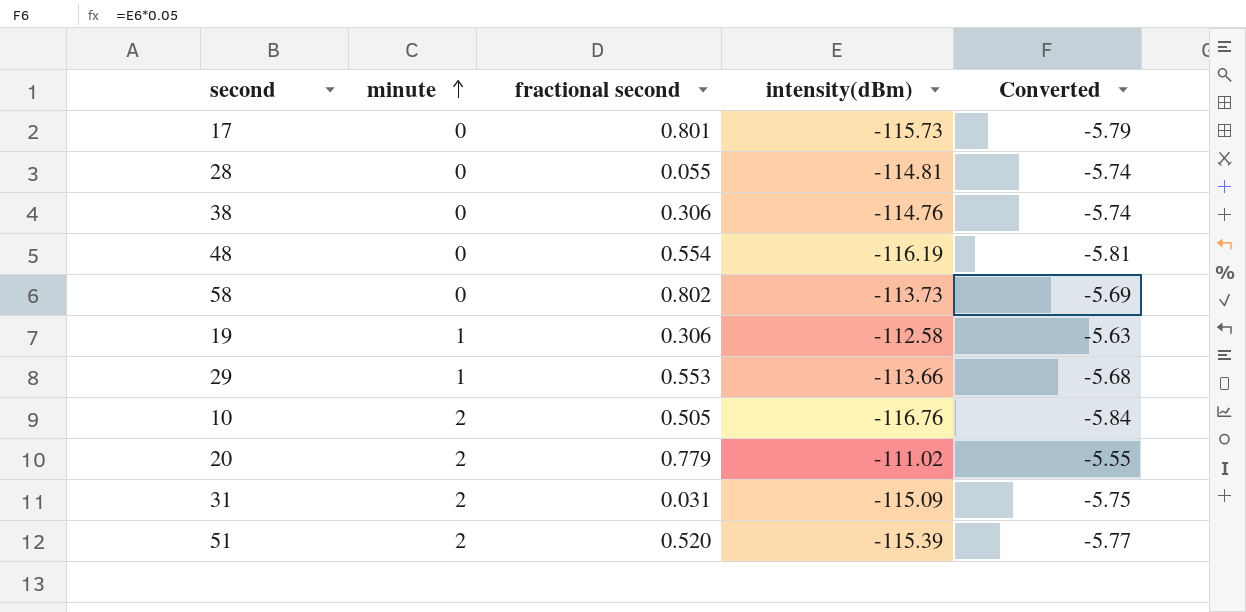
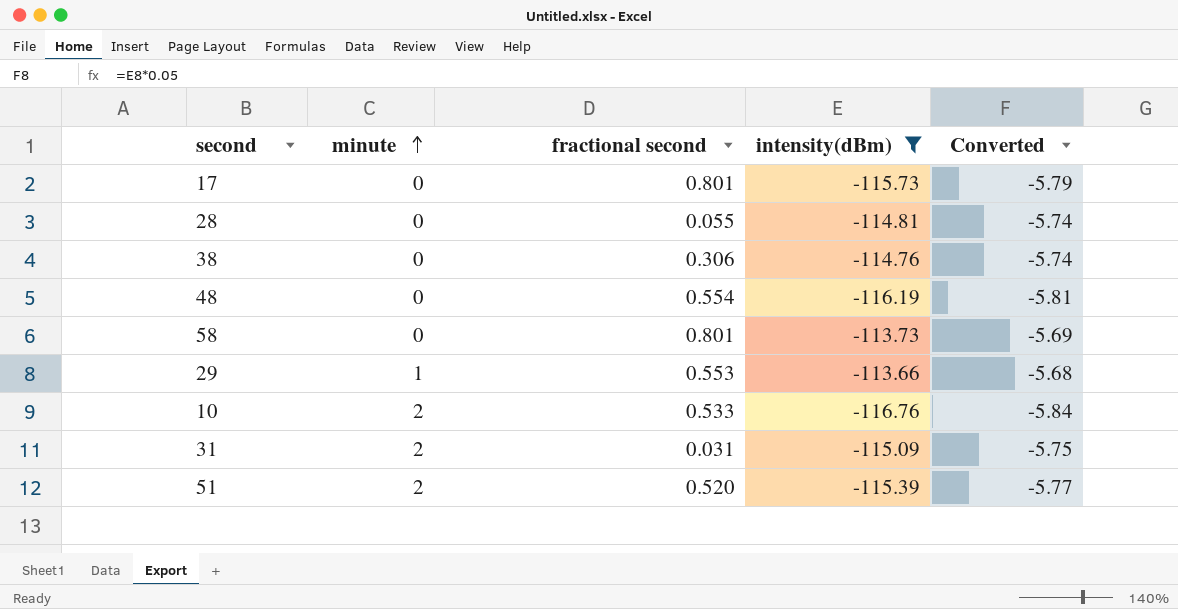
filter: none -> intensity(dBm) <= -113.66
58 | fractional second: 0.802 -> 0.801
10 | fractional second: 0.505 -> 0.533

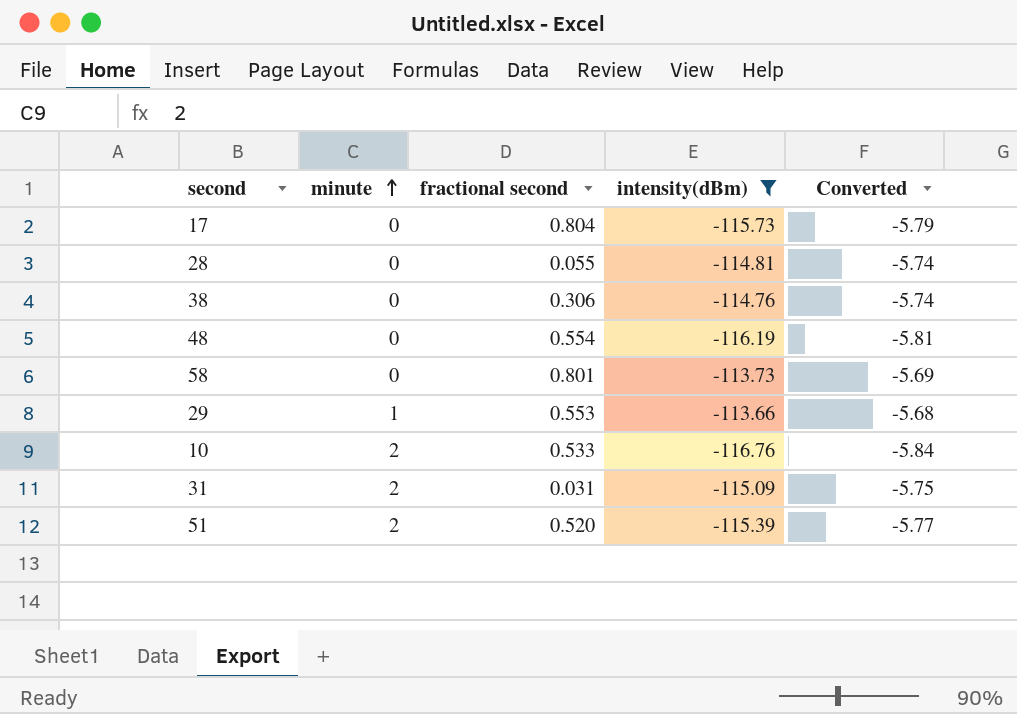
17 | fractional second: 0.801 -> 0.804

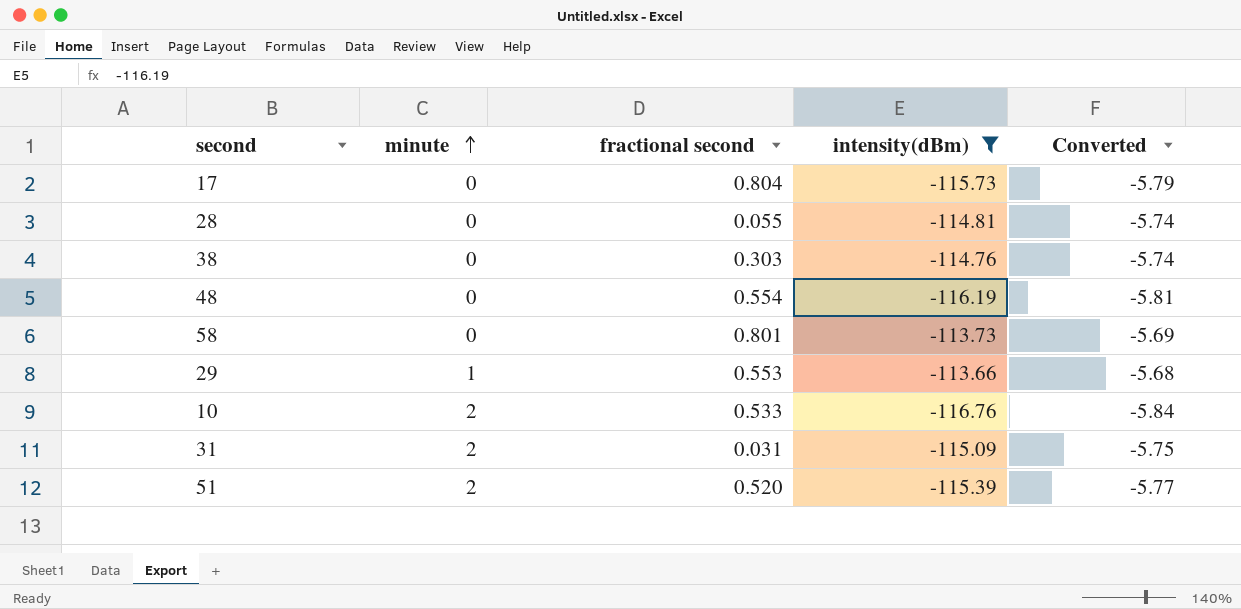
38 | fractional second: 0.306 -> 0.303

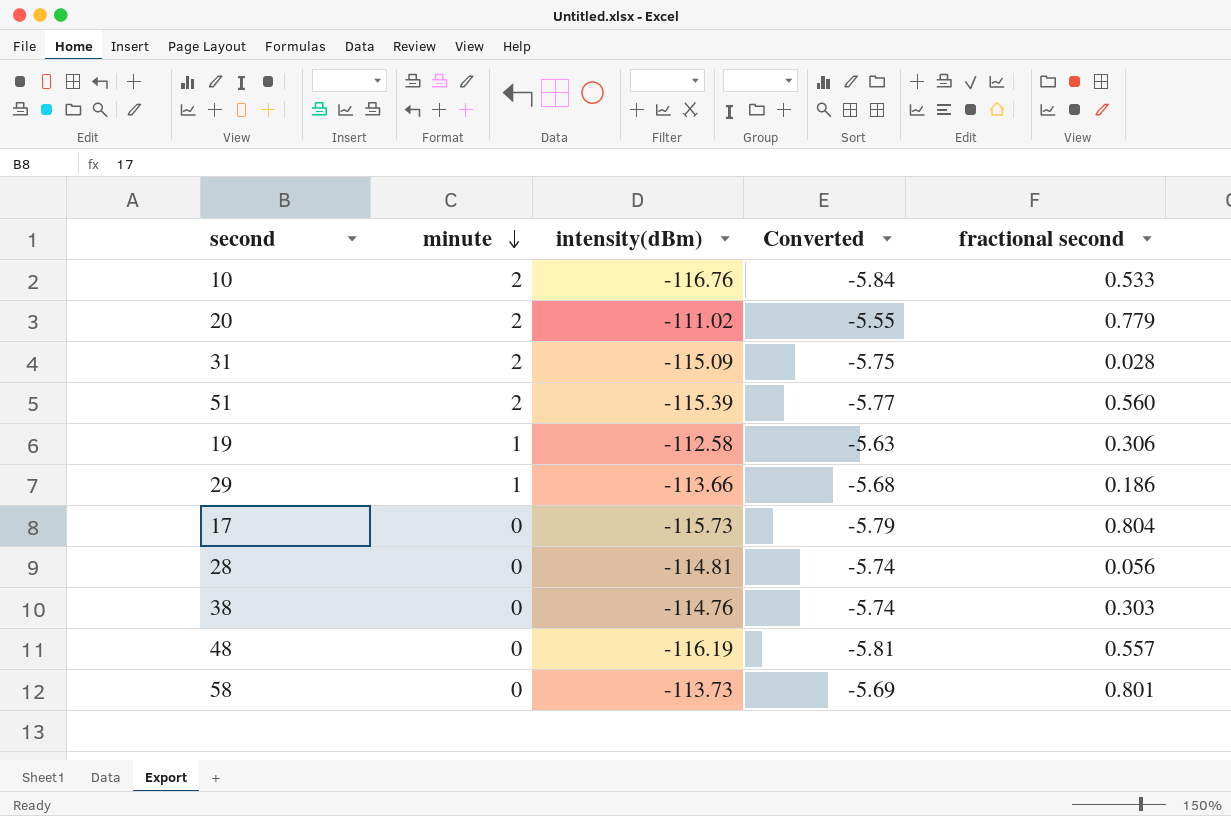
filter: intensity(dBm) <= -113.66 -> none
row order: minute ascending -> minute descending
column fractional second | position: 3 -> 5
31 | fractional second: 0.031 -> 0.028
51 | fractional second: 0.520 -> 0.560
29 | fractional second: 0.553 -> 0.186
28 | fractional second: 0.055 -> 0.056
48 | fractional second: 0.554 -> 0.557

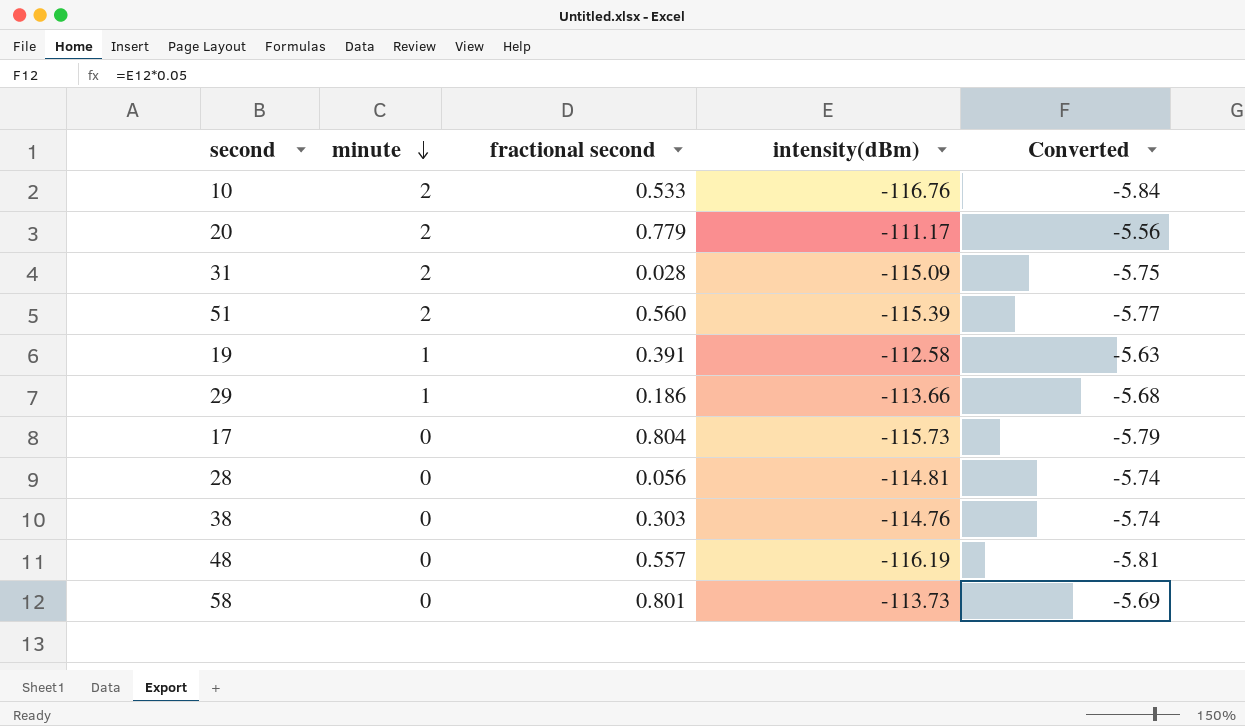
column fractional second | position: 5 -> 3
20 | intensity(dBm): -111.02 -> -111.17
20 | Converted: -5.55 -> -5.56
19 | fractional second: 0.306 -> 0.391

